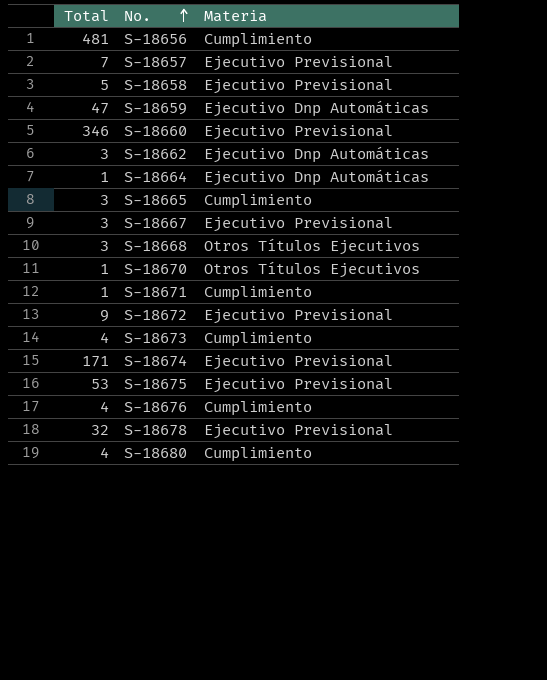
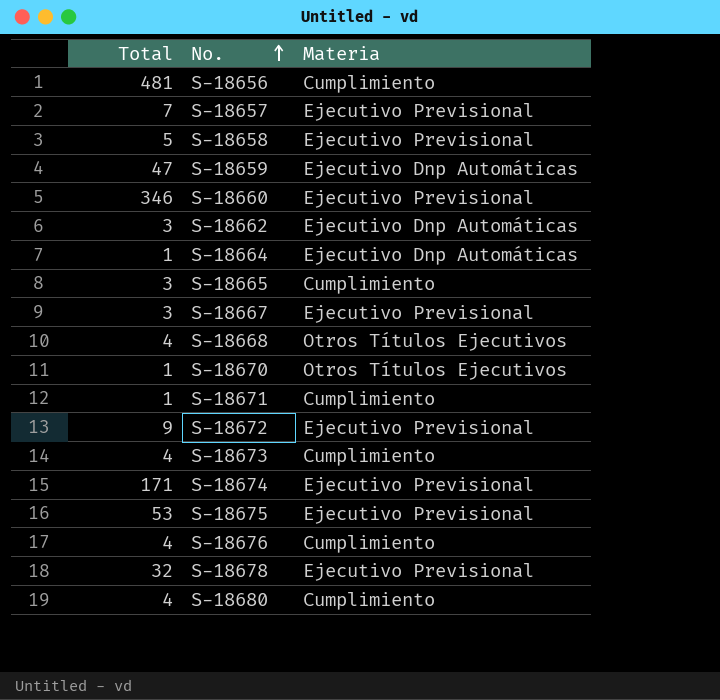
S-18668 | Total: 3 -> 4

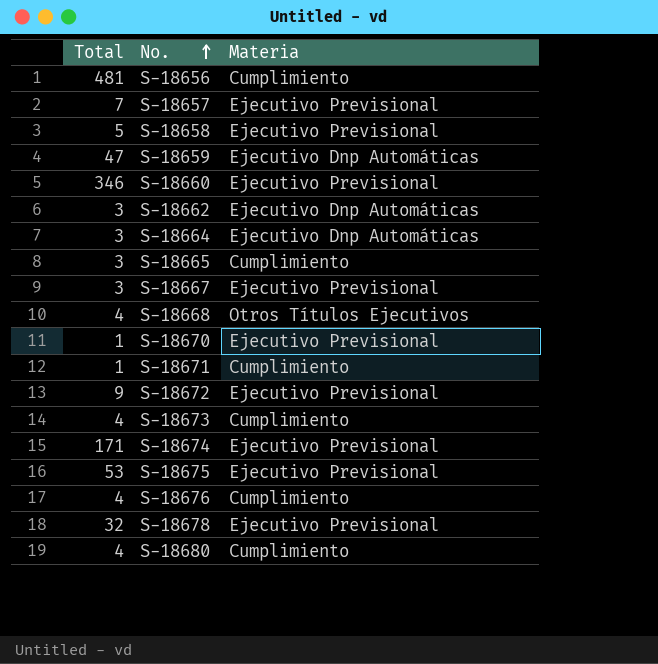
S-18664 | Total: 1 -> 3
S-18670 | Materia: Otros Títulos Ejecutivos -> Ejecutivo Previsional

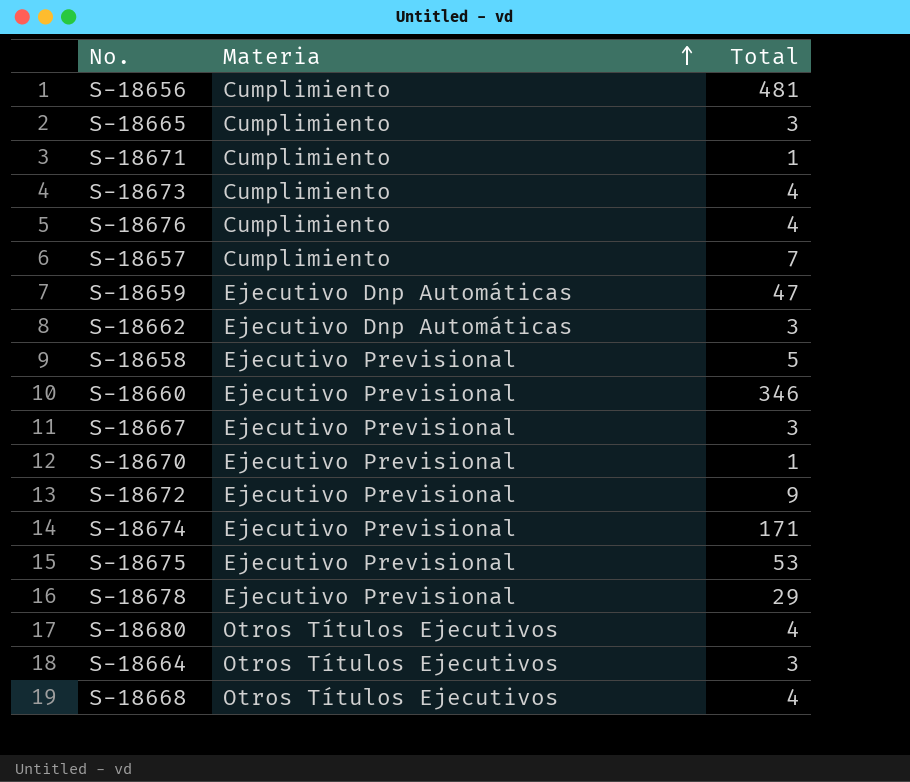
row order: No. ascending -> Materia ascending
column Total | position: 1 -> 3
S-18657 | Materia: Ejecutivo Previsional -> Cumplimiento
S-18678 | Total: 32 -> 29
S-18680 | Materia: Cumplimiento -> Otros Títulos Ejecutivos
S-18664 | Materia: Ejecutivo Dnp Automáticas -> Otros Títulos Ejecutivos

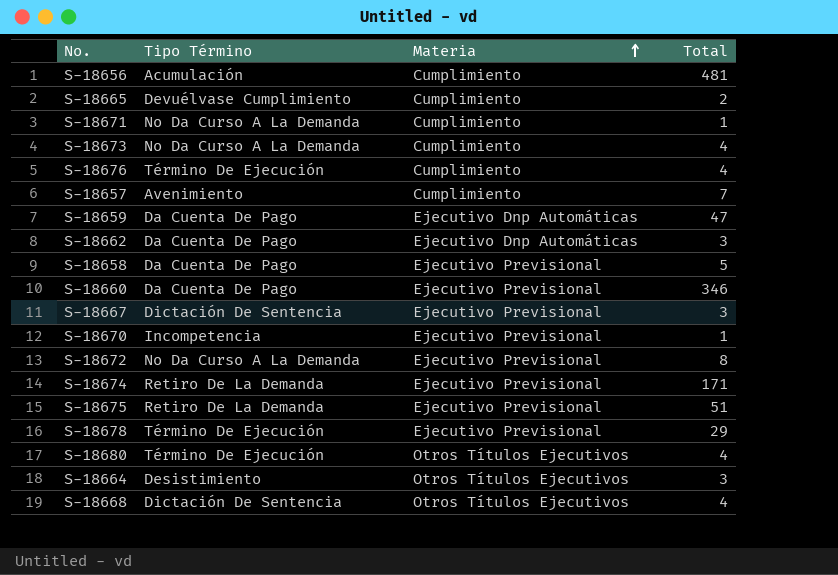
column Tipo Término | position: none -> 2
S-18665 | Total: 3 -> 2
S-18672 | Total: 9 -> 8
S-18675 | Total: 53 -> 51

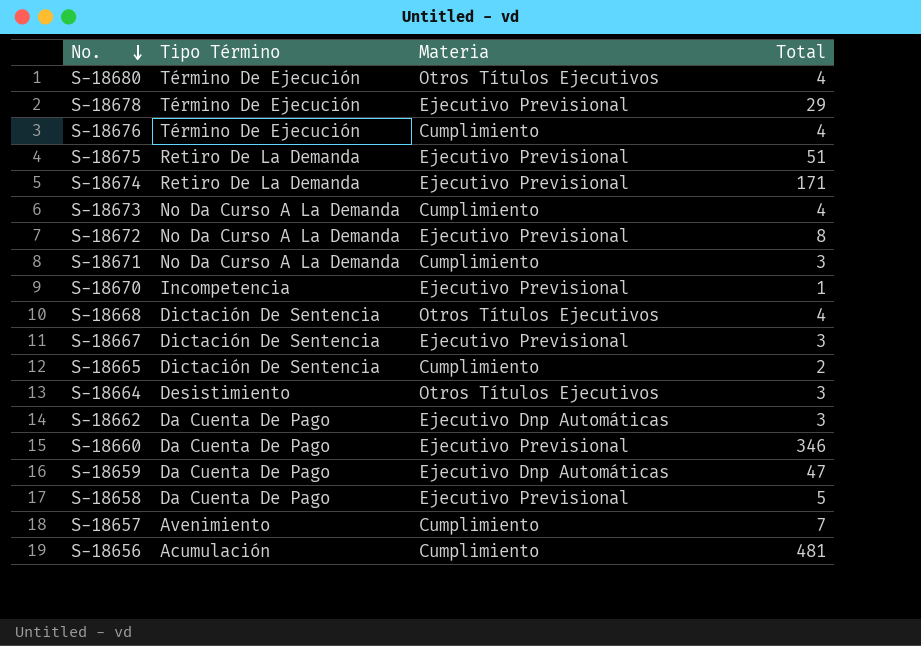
row order: Materia ascending -> No. descending
S-18671 | Total: 1 -> 3
S-18665 | Tipo Término: Devuélvase Cumplimiento -> Dictación De Sentencia

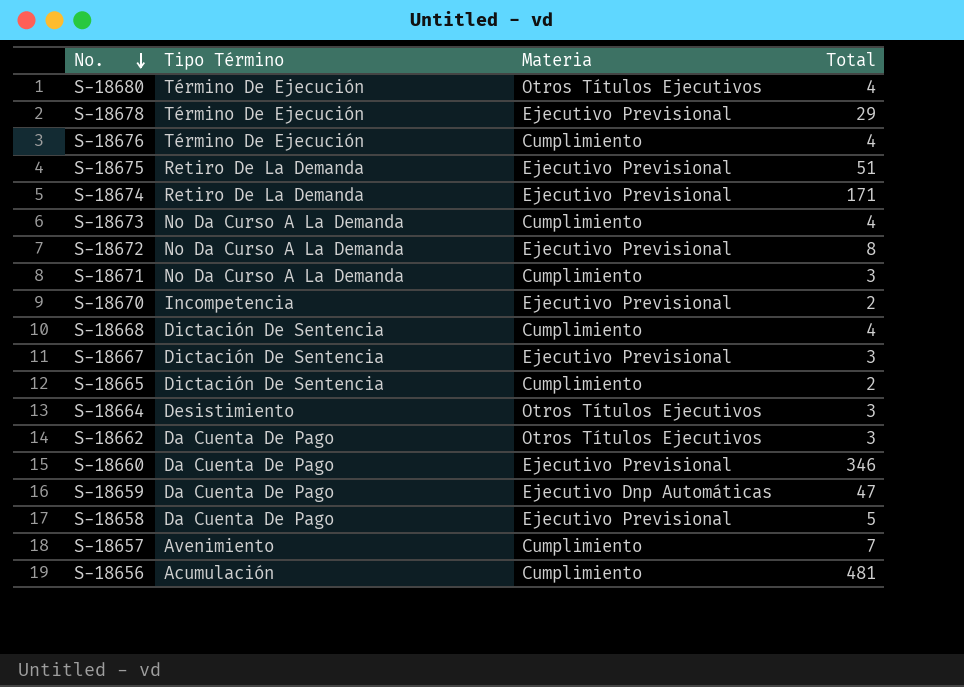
S-18670 | Total: 1 -> 2
S-18668 | Materia: Otros Títulos Ejecutivos -> Cumplimiento
S-18662 | Materia: Ejecutivo Dnp Automáticas -> Otros Títulos Ejecutivos

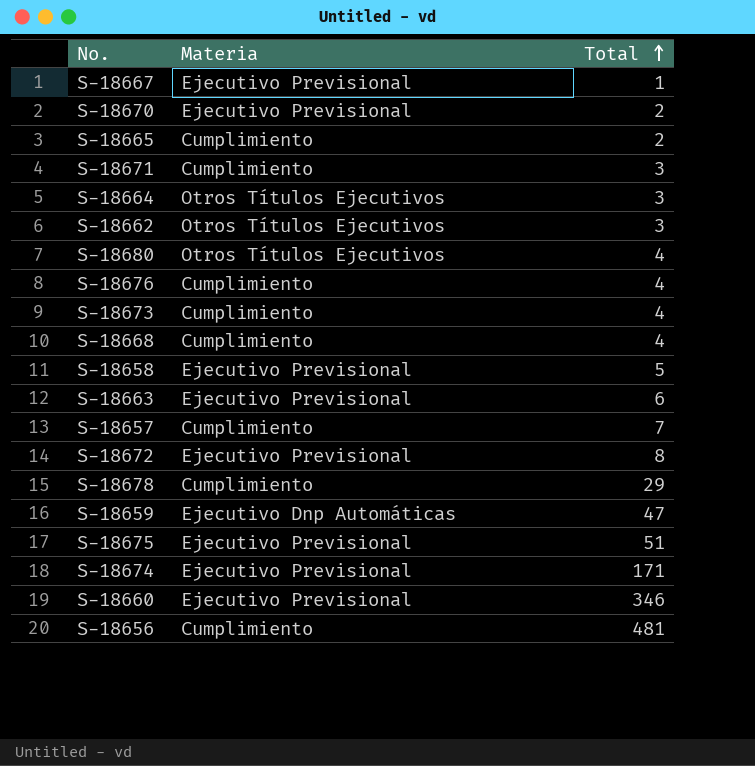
row order: No. descending -> Total ascending
column Tipo Término | position: 2 -> none
S-18667 | Total: 3 -> 1
row S-18663: none -> Ejecutivo Previsional | 6
S-18678 | Materia: Ejecutivo Previsional -> Cumplimiento

